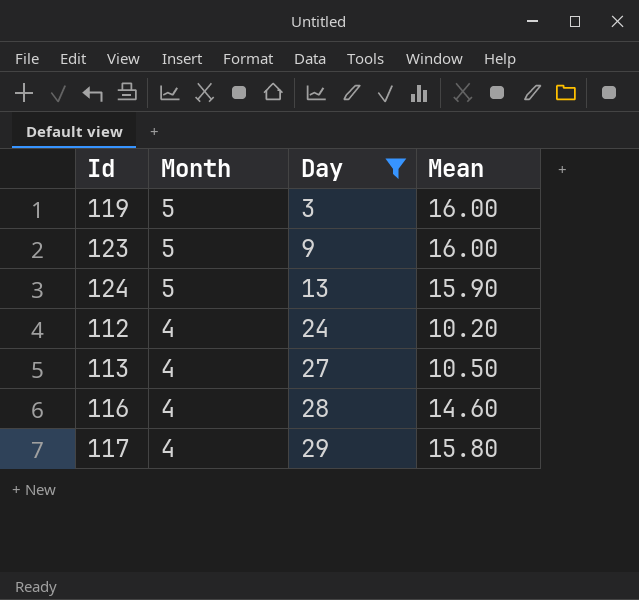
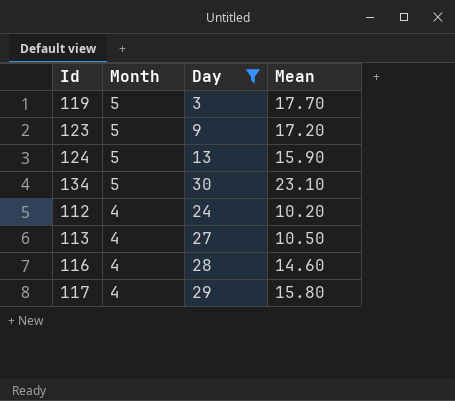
119 | Mean: 16.00 -> 17.70
123 | Mean: 16.00 -> 17.20
row 134: none -> 5 | 30 | 23.10

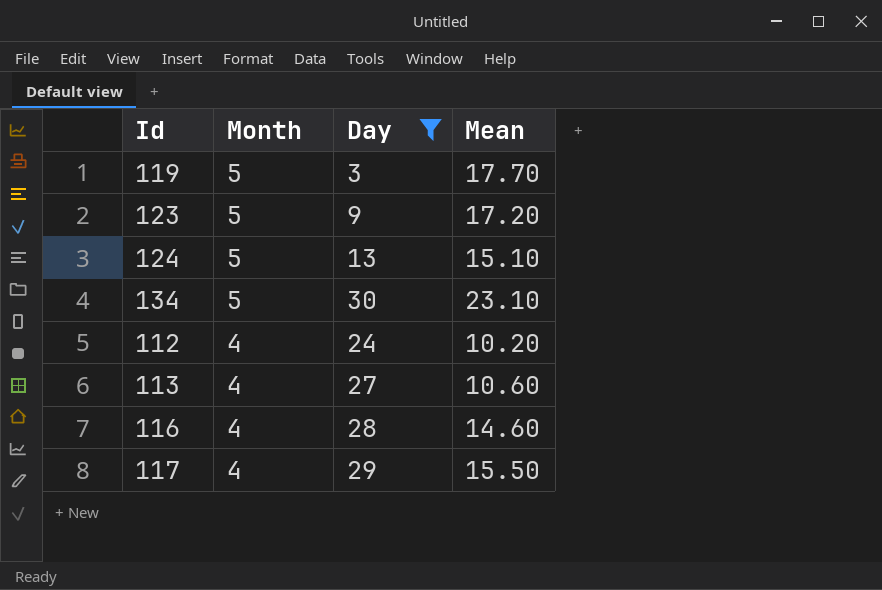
124 | Mean: 15.90 -> 15.10
113 | Mean: 10.50 -> 10.60
117 | Mean: 15.80 -> 15.50

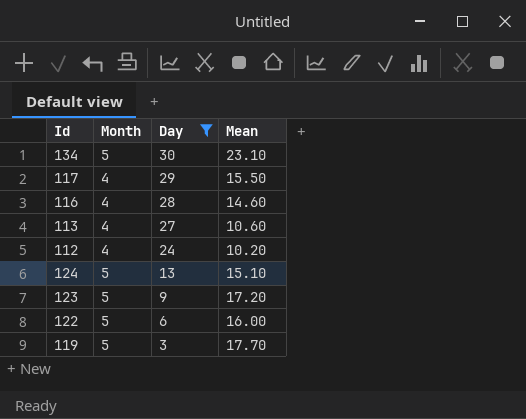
row order: Month descending -> Day descending
row 122: none -> 5 | 6 | 16.00

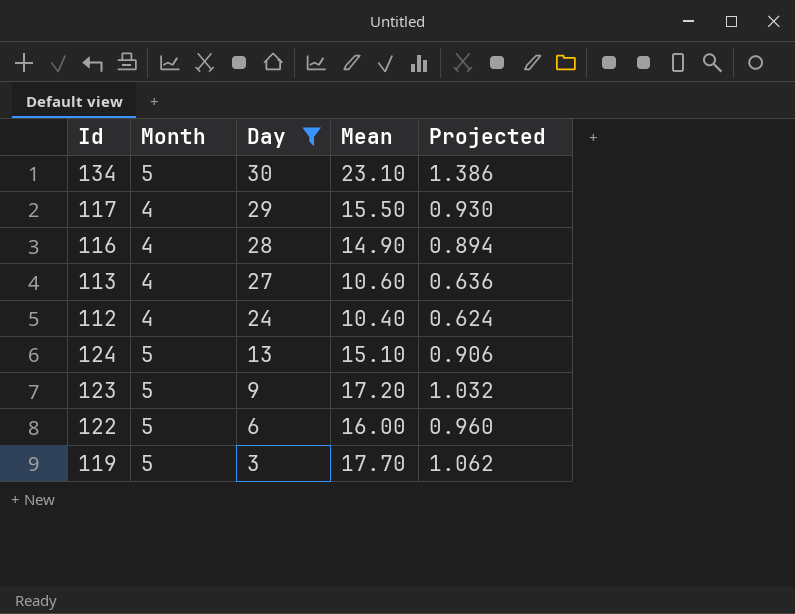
column Projected | formula: none -> [Mean] * 0.06
116 | Mean: 14.60 -> 14.90
112 | Mean: 10.20 -> 10.40

